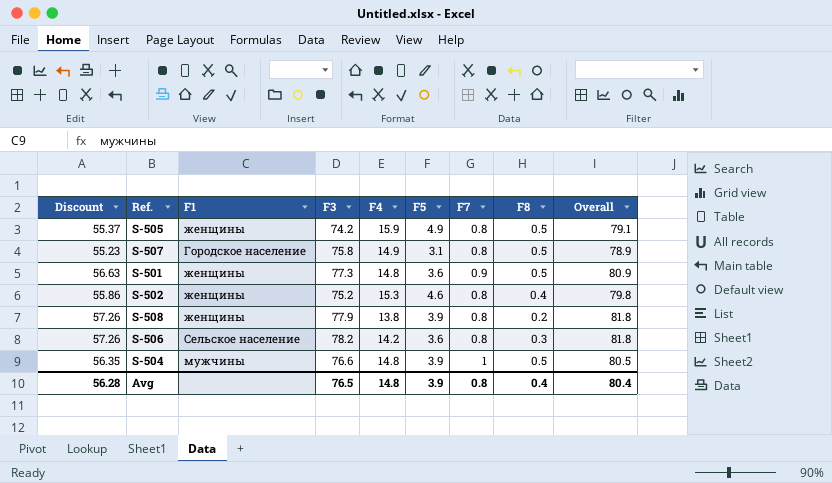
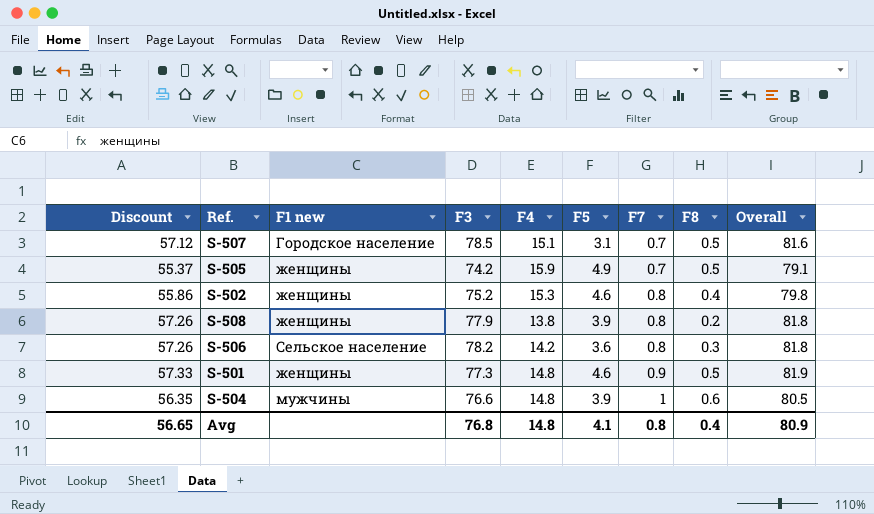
row order: none -> F7 ascending
column name: F1 -> F1 new
S-507 | Discount: 55.23 -> 57.12
S-507 | F3: 75.8 -> 78.5
S-507 | F4: 14.9 -> 15.1
S-507 | F7: 0.8 -> 0.7
S-507 | Overall: 78.9 -> 81.6
S-505 | F7: 0.8 -> 0.7
S-501 | Discount: 56.63 -> 57.33
S-501 | F5: 3.6 -> 4.6
S-501 | Overall: 80.9 -> 81.9
S-504 | F8: 0.5 -> 0.6
Avg | Discount: 56.28 -> 56.65
Avg | F3: 76.5 -> 76.8
Avg | F5: 3.9 -> 4.1
Avg | Overall: 80.4 -> 80.9

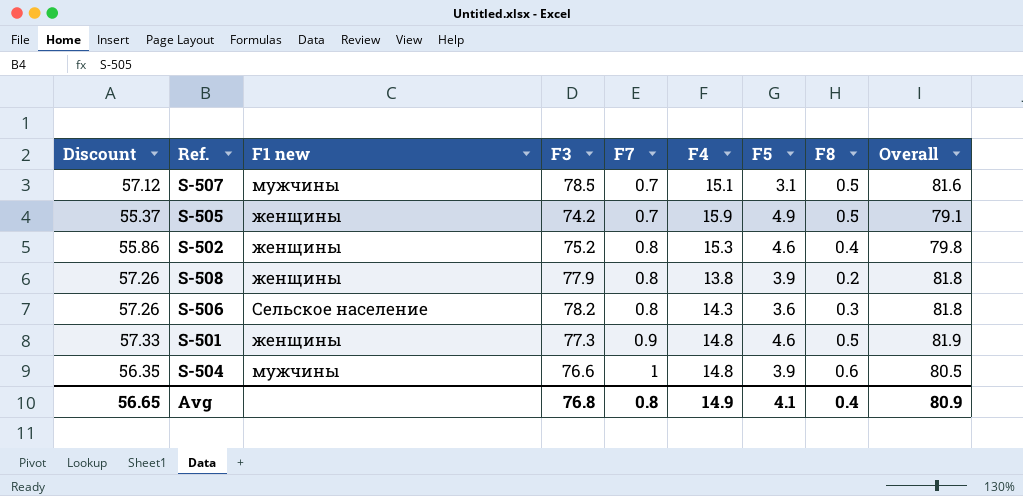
column F7 | position: 7 -> 5
S-507 | F1 new: Городское население -> мужчины
S-506 | F4: 14.2 -> 14.3
Avg | F4: 14.8 -> 14.9

